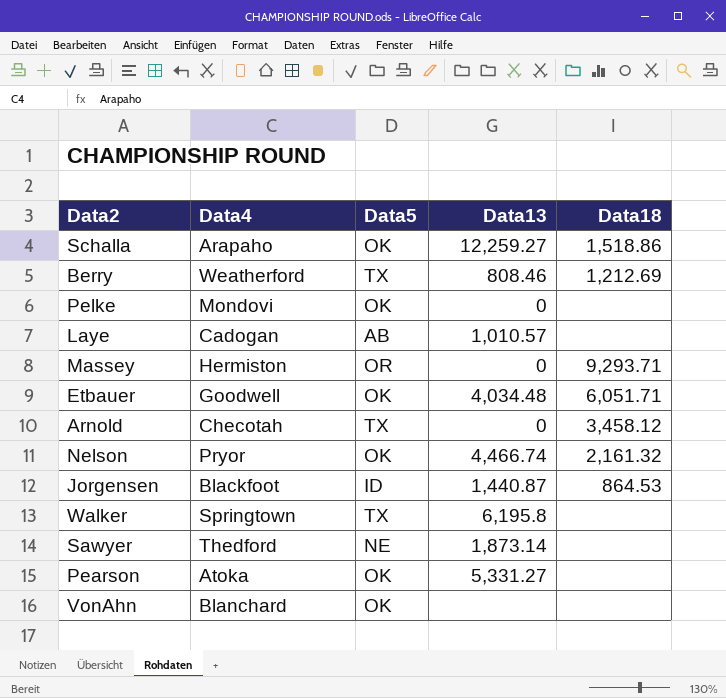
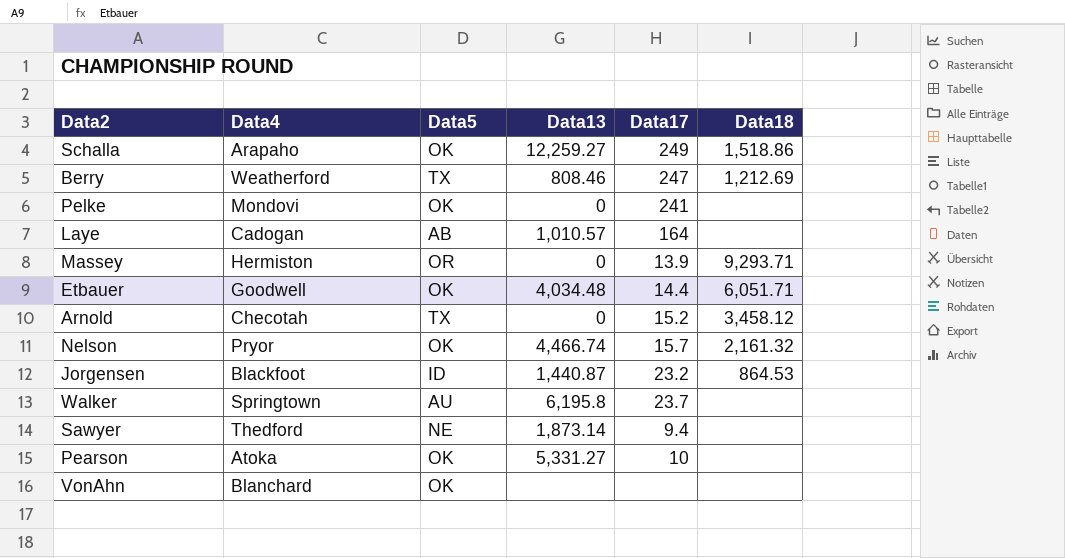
column Data17 | position: none -> 5
Walker | Data5: TX -> AU

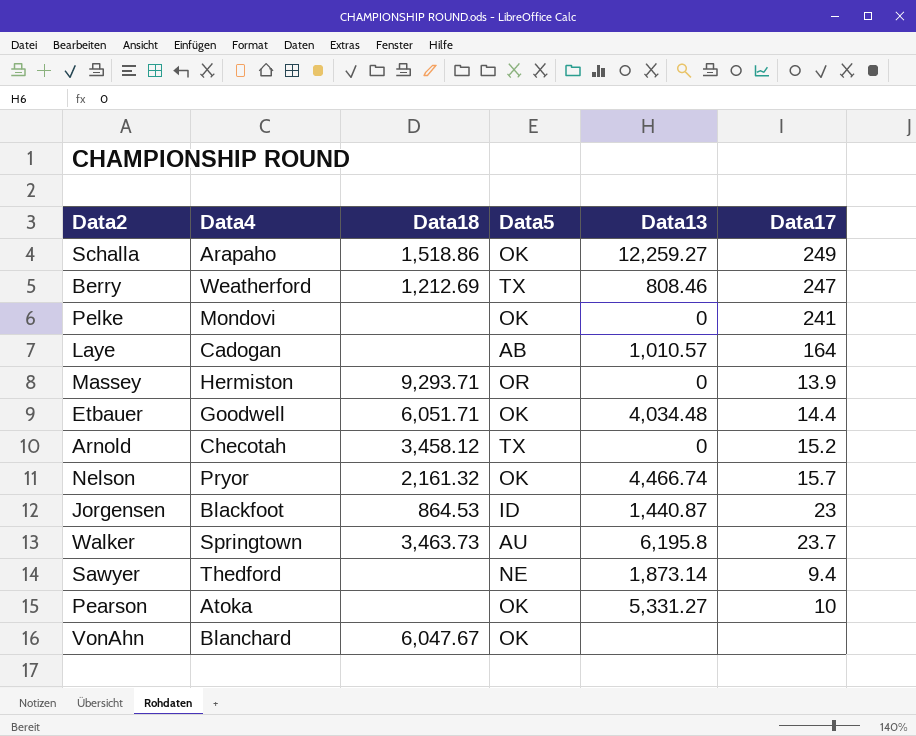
column Data18 | position: 6 -> 3
Jorgensen | Data17: 23.2 -> 23
Walker | Data18: none -> 3,463.73
VonAhn | Data18: none -> 6,047.67

